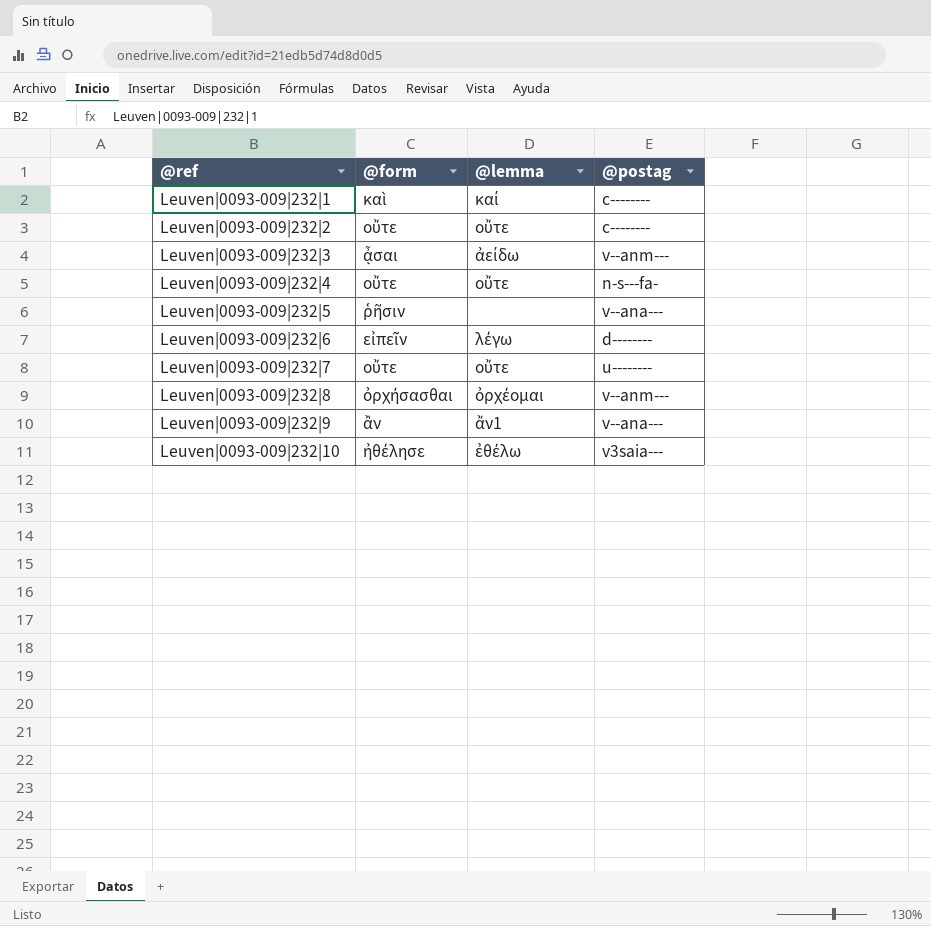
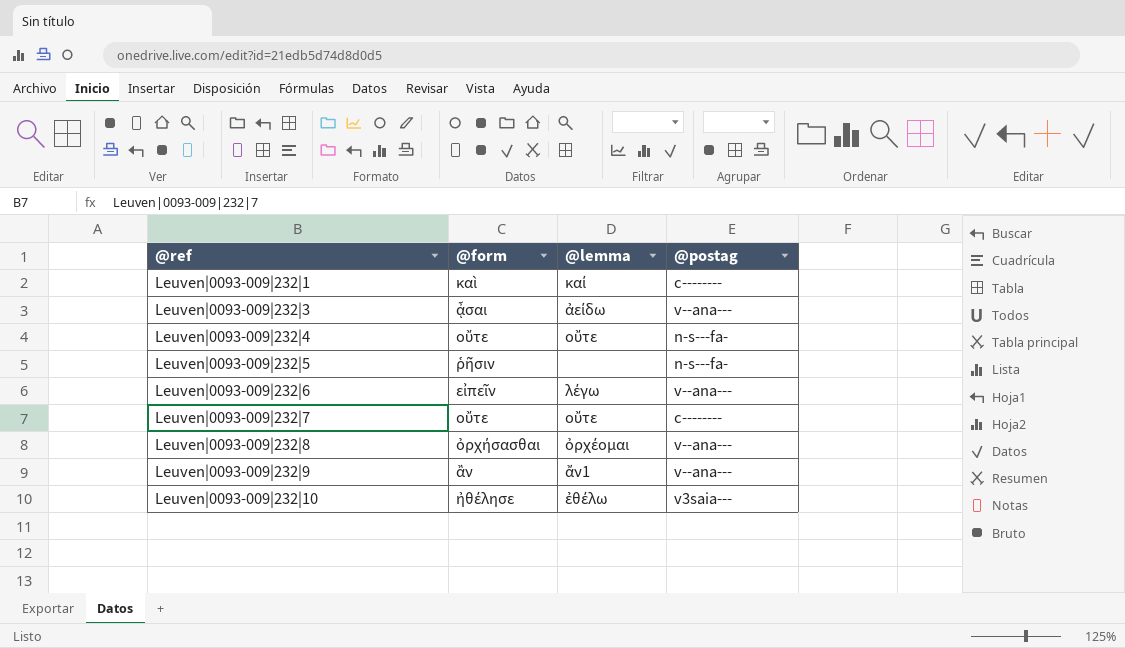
row Leuven|0093-009|232|2: οὔτε | οὔτε | c-------- -> none
Leuven|0093-009|232|3 | @postag: v--anm--- -> v--ana---
Leuven|0093-009|232|5 | @postag: v--ana--- -> n-s---fa-
Leuven|0093-009|232|6 | @postag: d-------- -> v--ana---
Leuven|0093-009|232|7 | @postag: u-------- -> c--------
Leuven|0093-009|232|8 | @postag: v--anm--- -> v--ana---

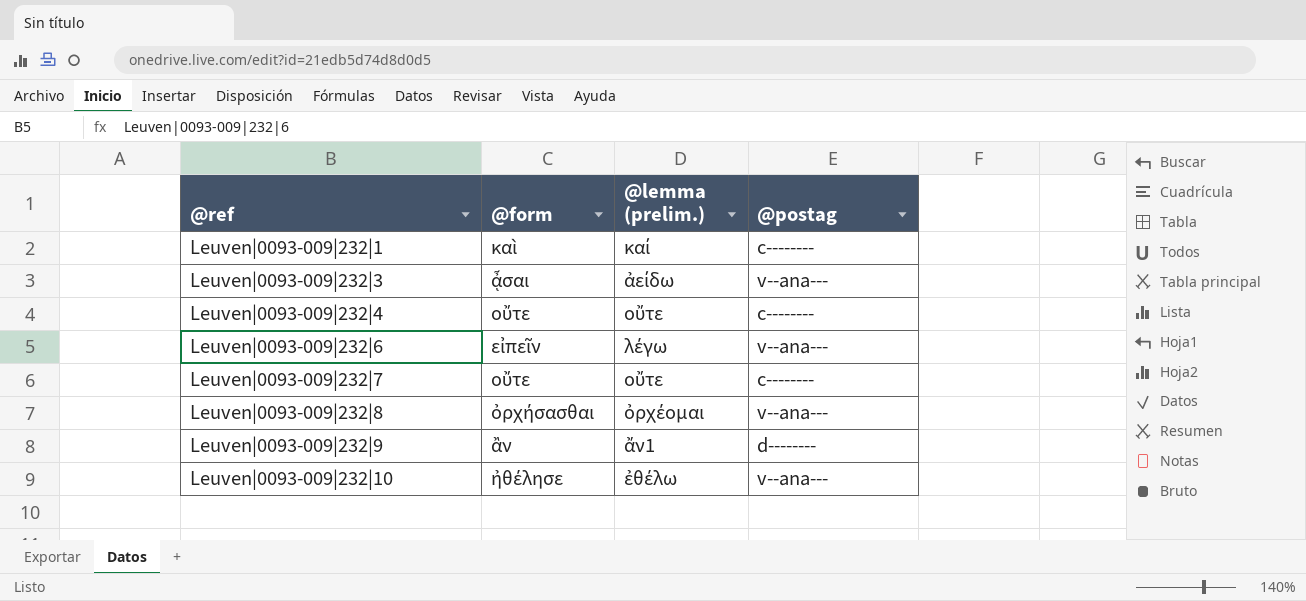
column name: @lemma -> @lemma (prelim.)
row Leuven|0093-009|232|5: ῥῆσιν | none | n-s---fa- -> none
Leuven|0093-009|232|4 | @postag: n-s---fa- -> c--------
Leuven|0093-009|232|9 | @postag: v--ana--- -> d--------
Leuven|0093-009|232|10 | @postag: v3saia--- -> v--ana---

